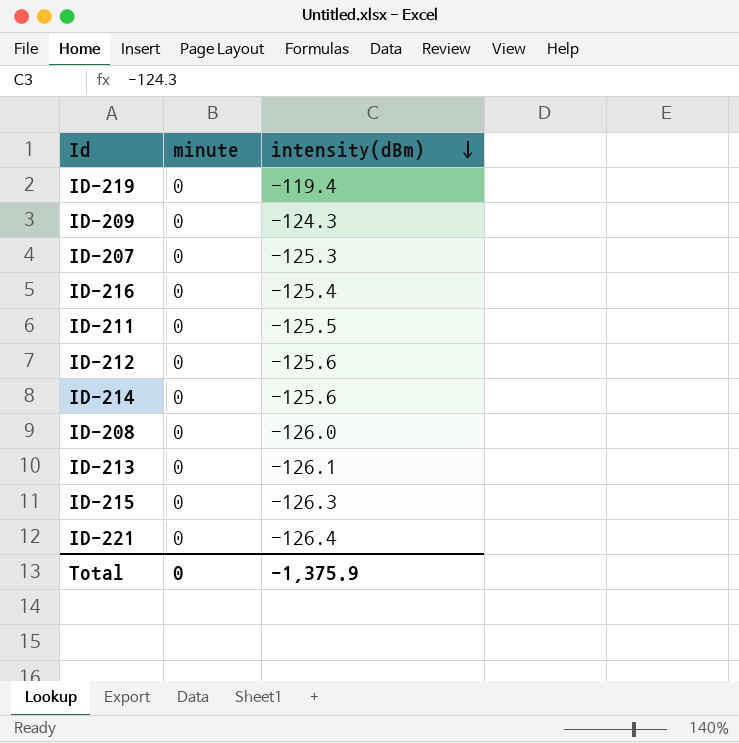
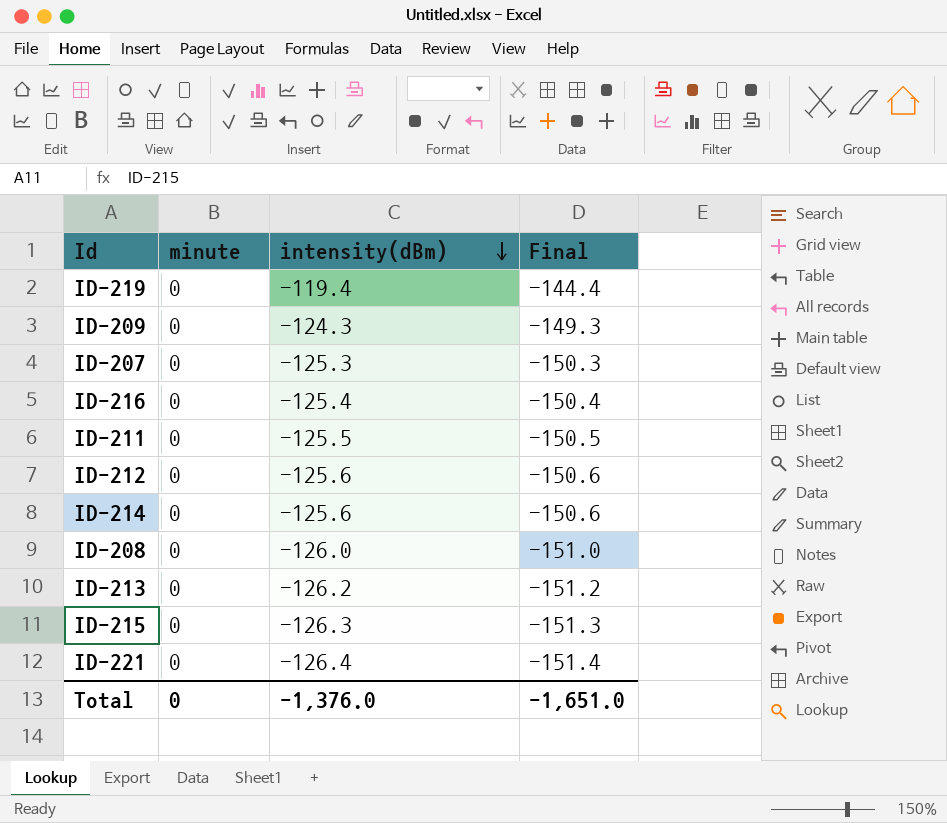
column Final | formula: none -> [intensity(dBm)] - 25
ID-213 | intensity(dBm): -126.1 -> -126.2
Total | intensity(dBm): -1,375.9 -> -1,376.0

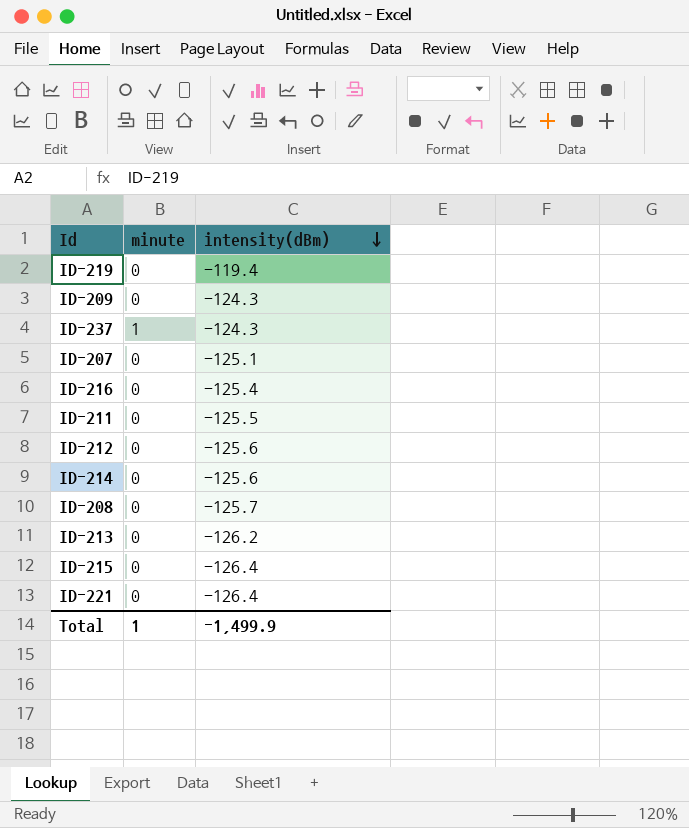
column Final | formula: [intensity(dBm)] - 25 -> none
row ID-237: none -> 1 | -124.3
ID-207 | intensity(dBm): -125.3 -> -125.1
ID-208 | intensity(dBm): -126.0 -> -125.7
ID-215 | intensity(dBm): -126.3 -> -126.4
Total | minute: 0 -> 1
Total | intensity(dBm): -1,376.0 -> -1,499.9

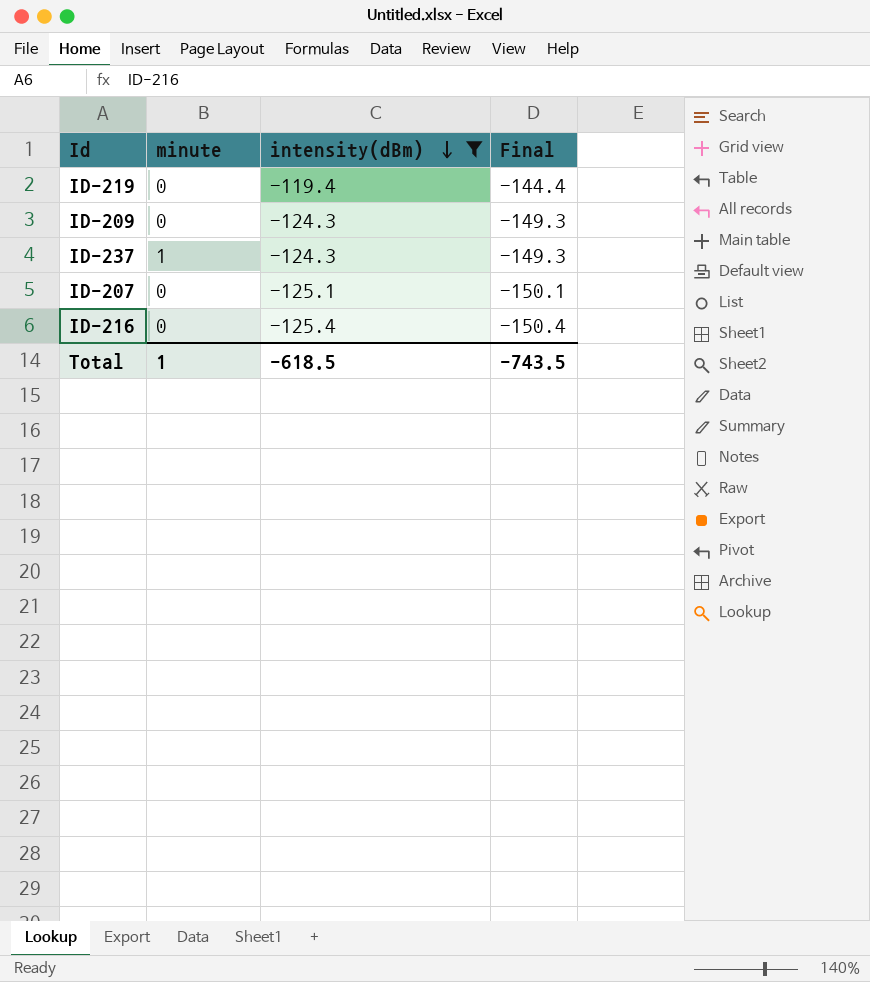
filter: none -> intensity(dBm) >= -125.4
column Final | formula: none -> [intensity(dBm)] - 25
Total | intensity(dBm): -1,499.9 -> -618.5

